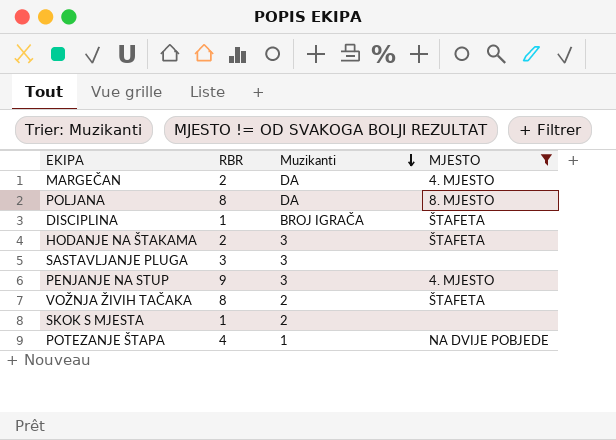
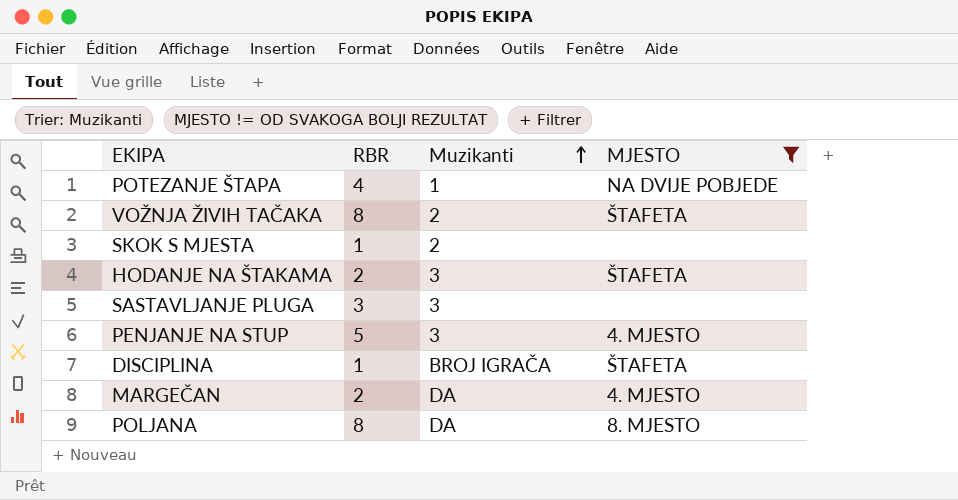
row order: Muzikanti descending -> Muzikanti ascending
PENJANJE NA STUP | RBR: 9 -> 5

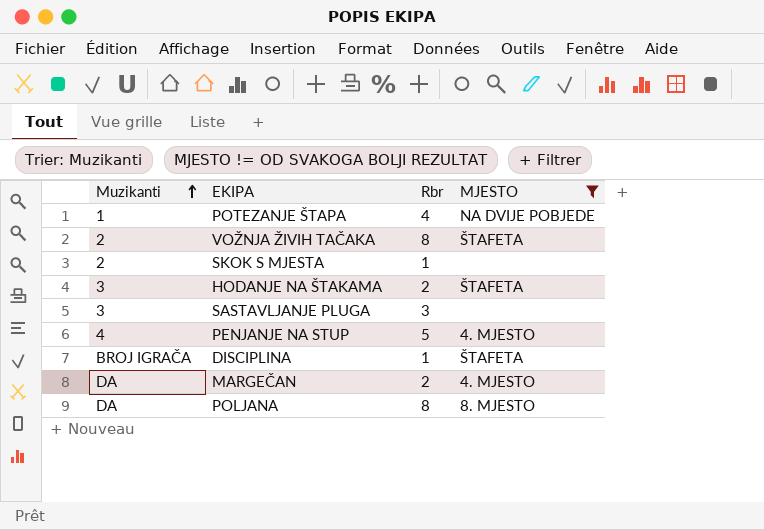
column Muzikanti | position: 3 -> 1
column name: RBR -> Rbr
PENJANJE NA STUP | Muzikanti: 3 -> 4

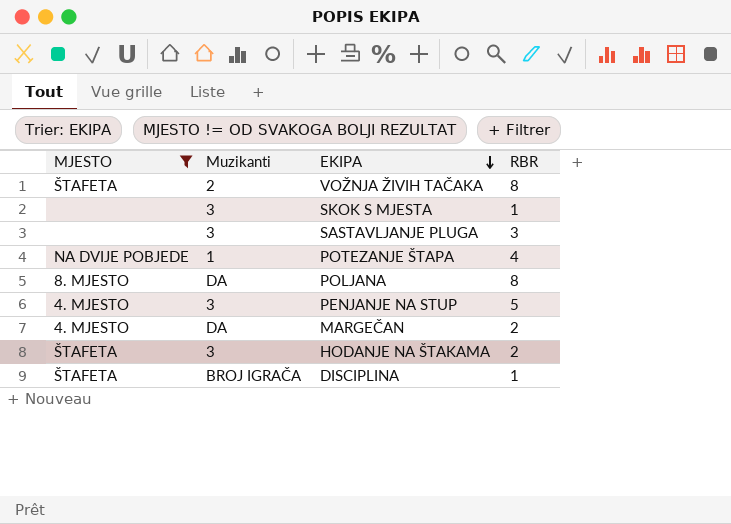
row order: Muzikanti ascending -> EKIPA descending
column MJESTO | position: 4 -> 1
column name: Rbr -> RBR
SKOK S MJESTA | Muzikanti: 2 -> 3
PENJANJE NA STUP | Muzikanti: 4 -> 3

